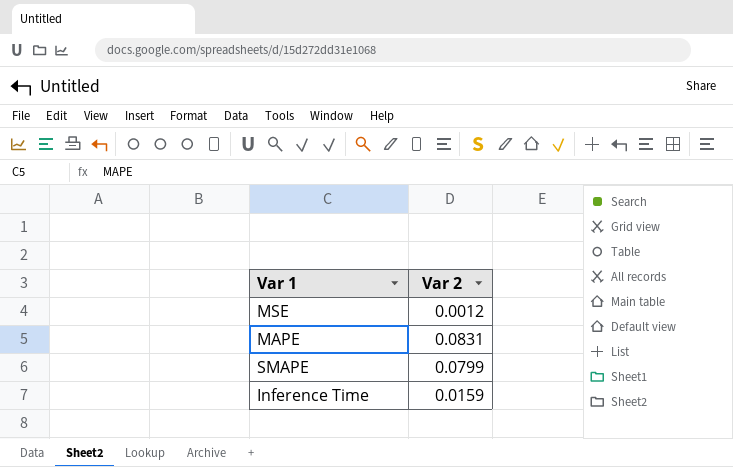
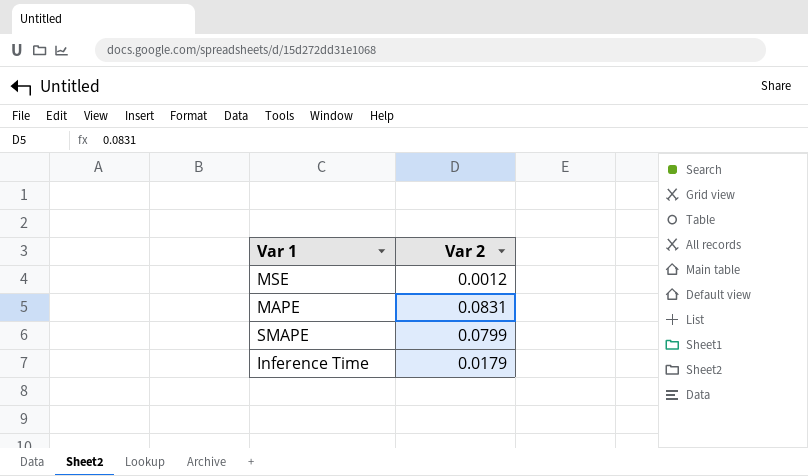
Inference Time | Var 2: 0.0159 -> 0.0179

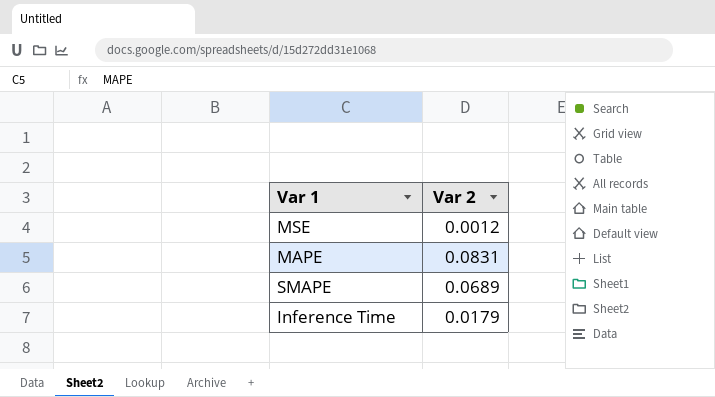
SMAPE | Var 2: 0.0799 -> 0.0689

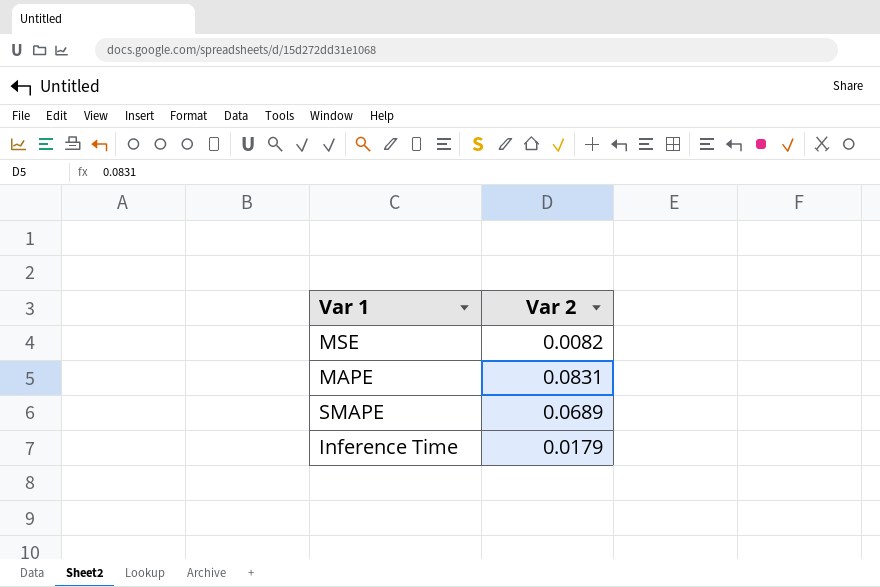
MSE | Var 2: 0.0012 -> 0.0082

